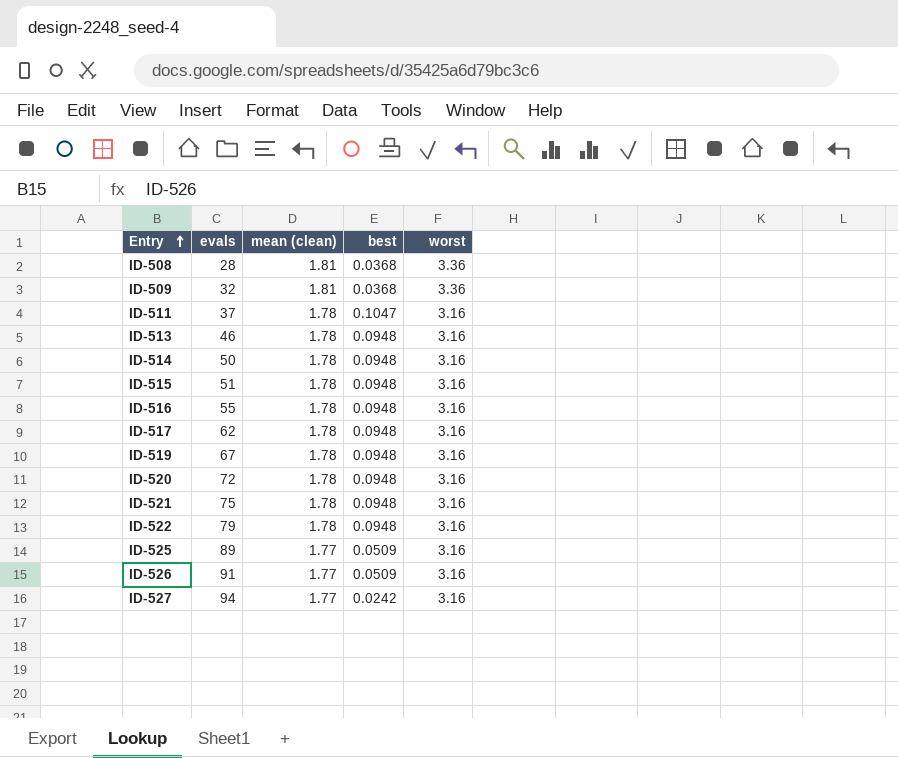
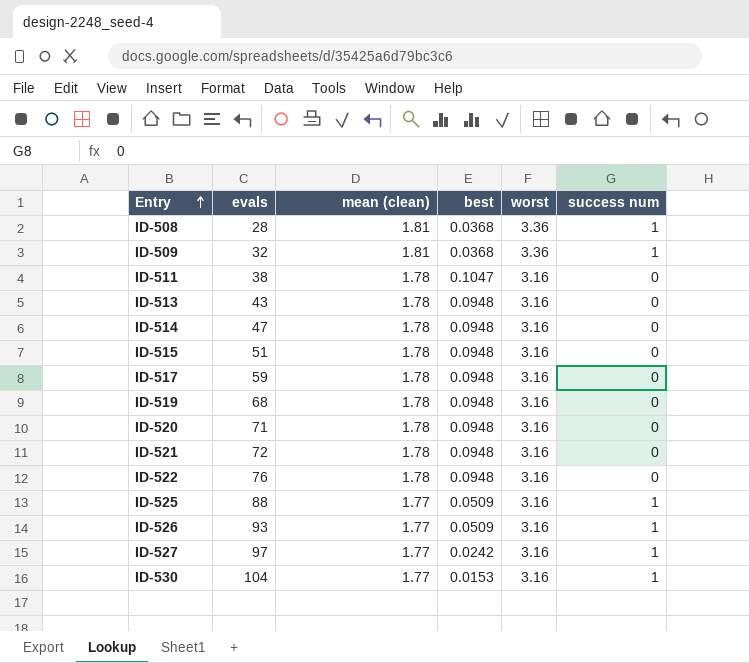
column success num | position: none -> 6
row ID-516: 55 | 1.78 | 0.0948 | 3.16 -> none
ID-511 | evals: 37 -> 38
ID-513 | evals: 46 -> 43
ID-514 | evals: 50 -> 47
ID-517 | evals: 62 -> 59
ID-519 | evals: 67 -> 68
ID-520 | evals: 72 -> 71
ID-521 | evals: 75 -> 72
ID-522 | evals: 79 -> 76
ID-525 | evals: 89 -> 88
ID-526 | evals: 91 -> 93
ID-527 | evals: 94 -> 97
row ID-530: none -> 104 | 1.77 | 0.0153 | 3.16 | 1

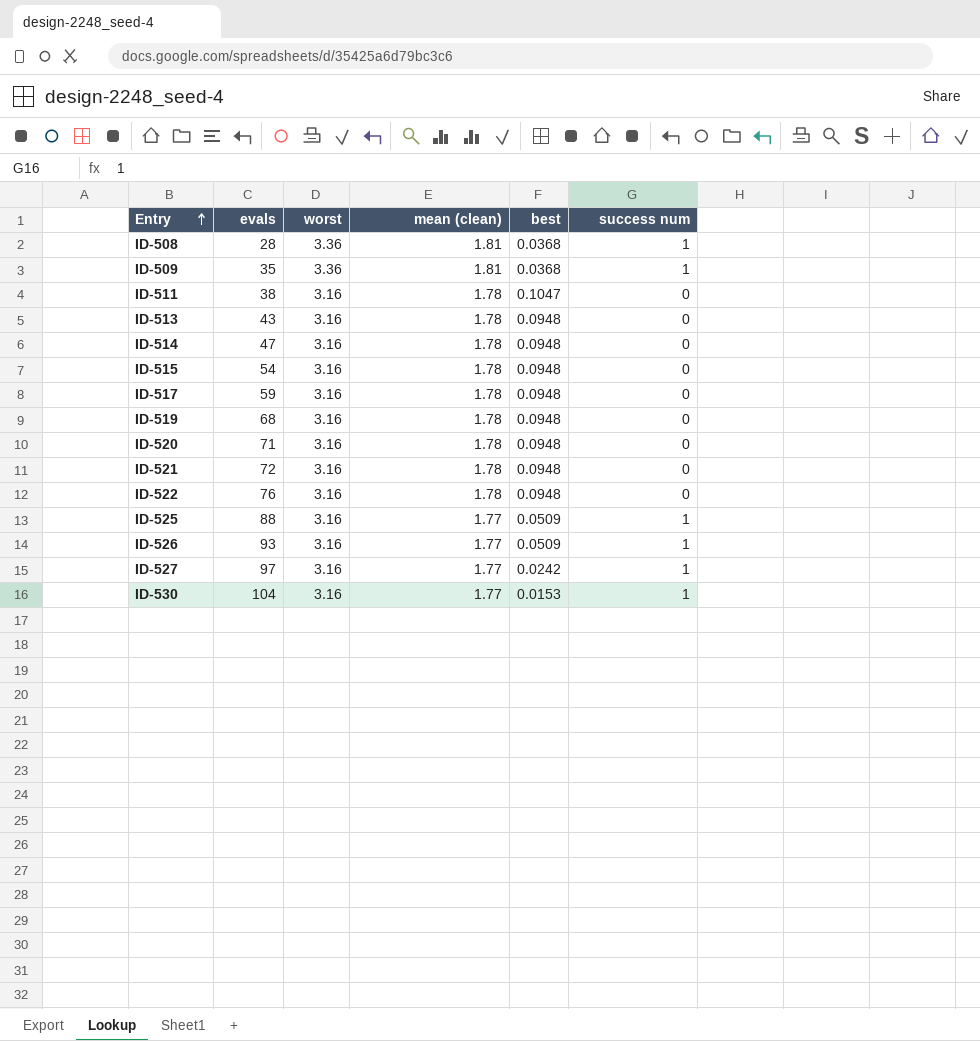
column worst | position: 5 -> 3
ID-509 | evals: 32 -> 35
ID-515 | evals: 51 -> 54

